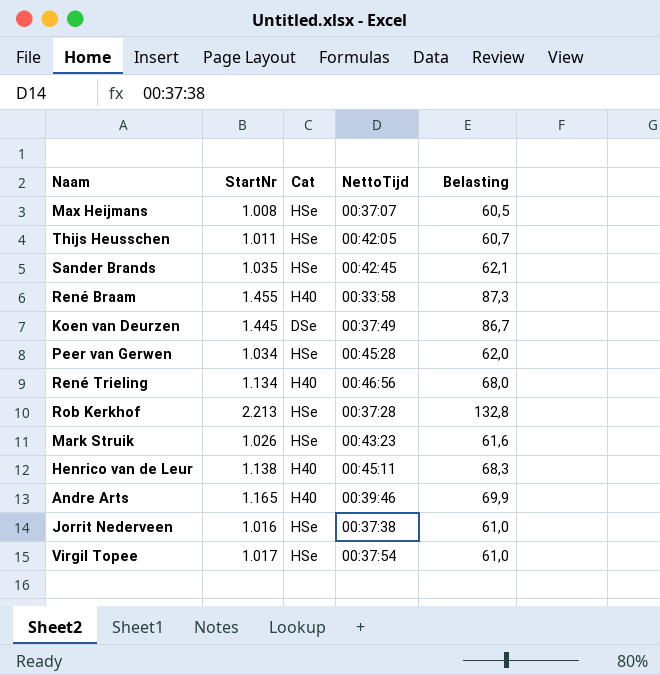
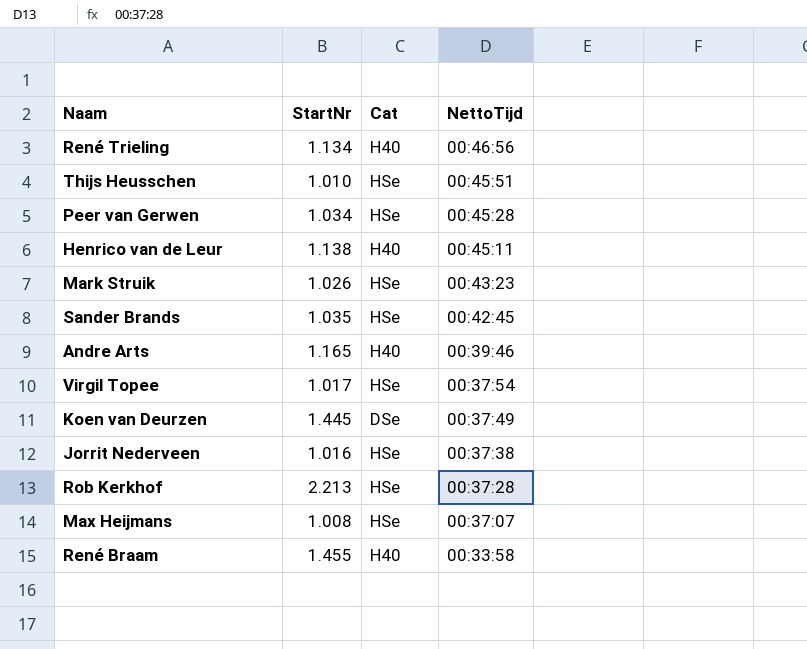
row order: none -> NettoTijd descending
column Belasting | formula: [StartNr] * 0,06 -> none
Thijs Heusschen | StartNr: 1.011 -> 1.010
Thijs Heusschen | NettoTijd: 00:42:05 -> 00:45:51

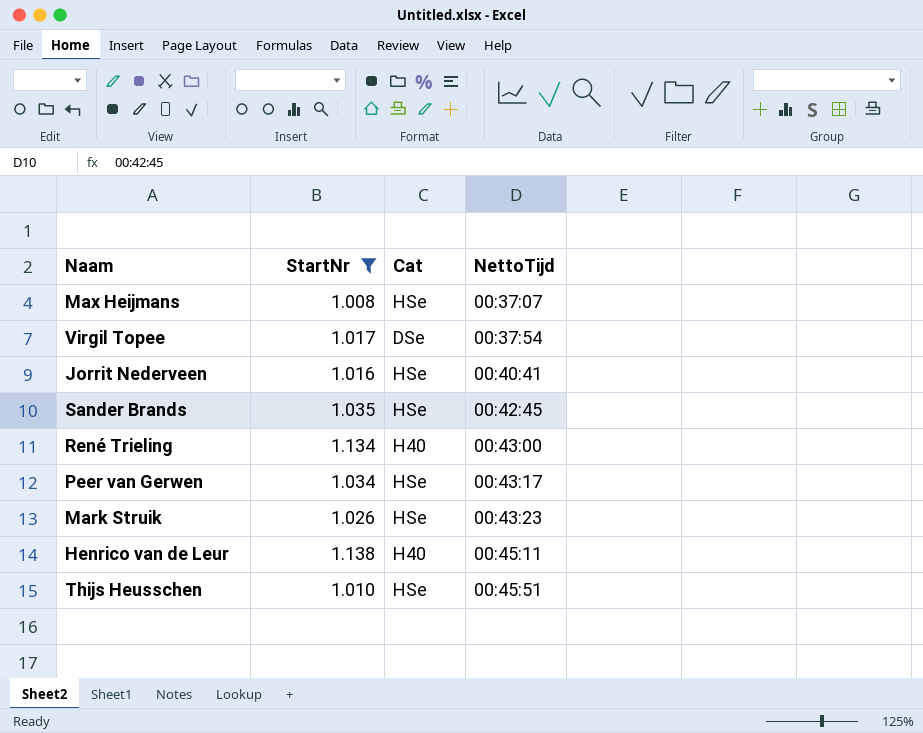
filter: none -> StartNr <= 1.138
row order: NettoTijd descending -> NettoTijd ascending
Virgil Topee | Cat: HSe -> DSe
Jorrit Nederveen | NettoTijd: 00:37:38 -> 00:40:41
René Trieling | NettoTijd: 00:46:56 -> 00:43:00
Peer van Gerwen | NettoTijd: 00:45:28 -> 00:43:17

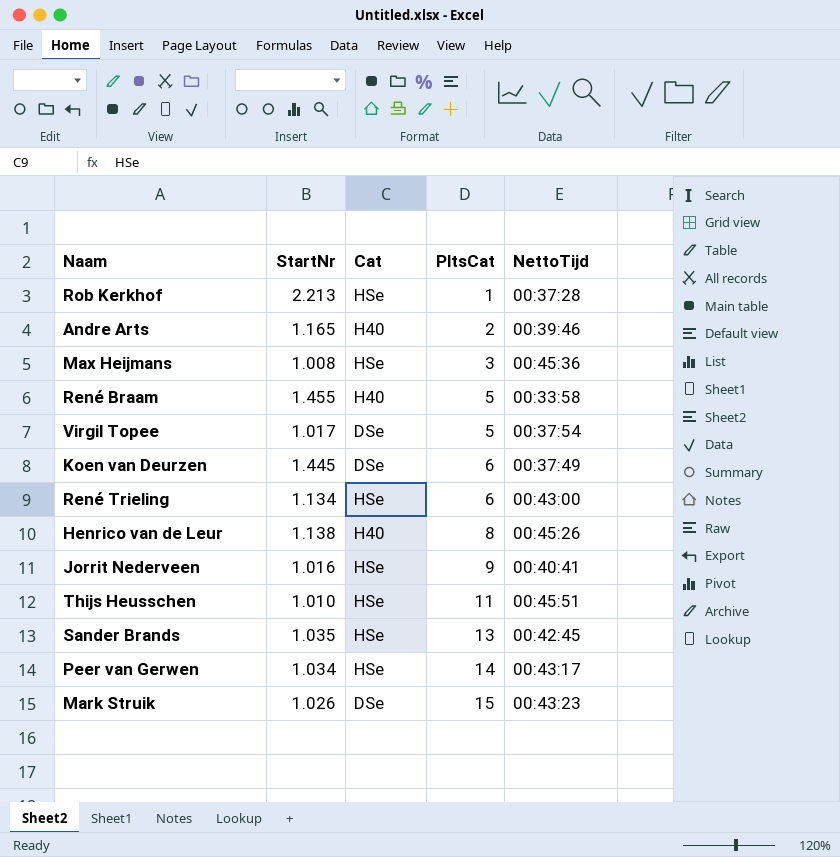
filter: StartNr <= 1.138 -> none
row order: NettoTijd ascending -> PltsCat ascending
column PltsCat | position: none -> 4
Max Heijmans | NettoTijd: 00:37:07 -> 00:45:36
René Trieling | Cat: H40 -> HSe
Henrico van de Leur | NettoTijd: 00:45:11 -> 00:45:26
Mark Struik | Cat: HSe -> DSe

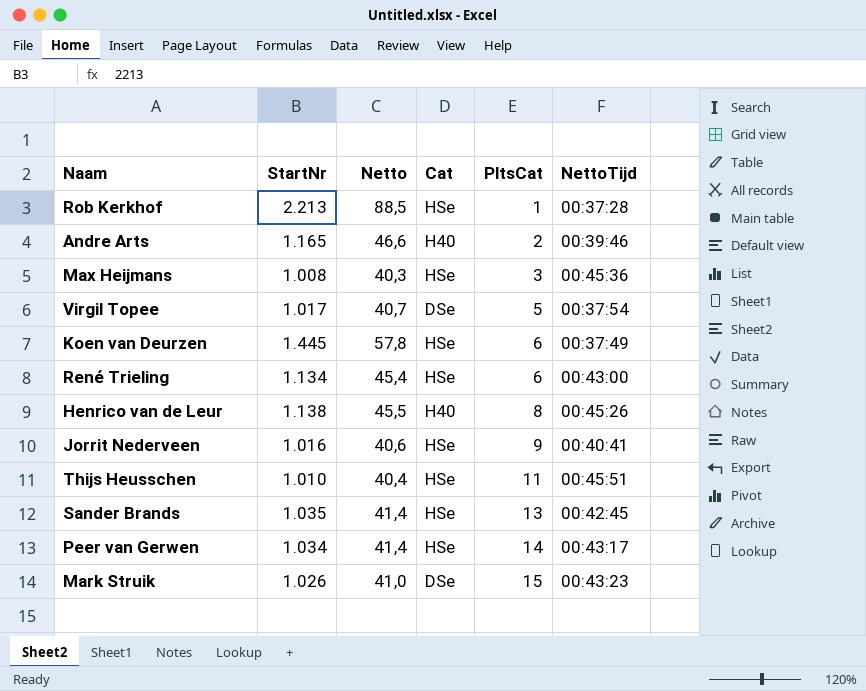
column Netto | formula: none -> [StartNr] * 0,04
row René Braam: 1.455 | H40 | 5 | 00:33:58 -> none
Koen van Deurzen | Cat: DSe -> HSe

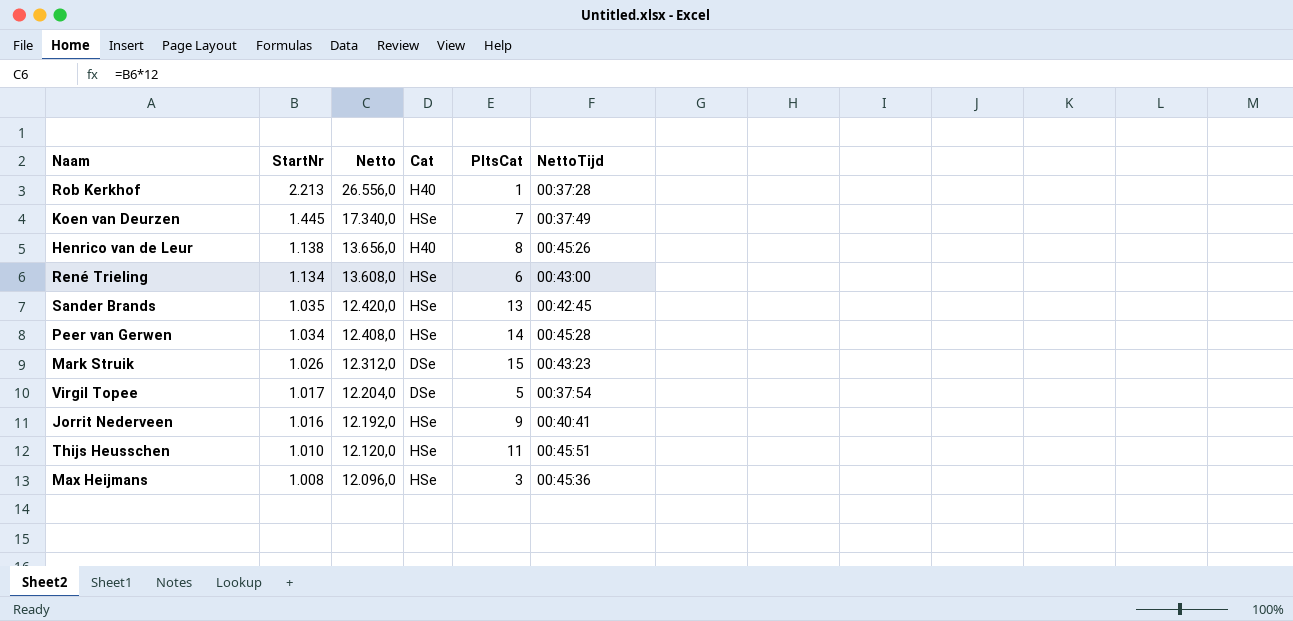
row order: PltsCat ascending -> StartNr descending
column Netto | formula: [StartNr] * 0,04 -> [StartNr] * 12
row Andre Arts: 1.165 | 46,6 | H40 | 2 | 00:39:46 -> none
Rob Kerkhof | Cat: HSe -> H40
Koen van Deurzen | PltsCat: 6 -> 7
Peer van Gerwen | NettoTijd: 00:43:17 -> 00:45:28

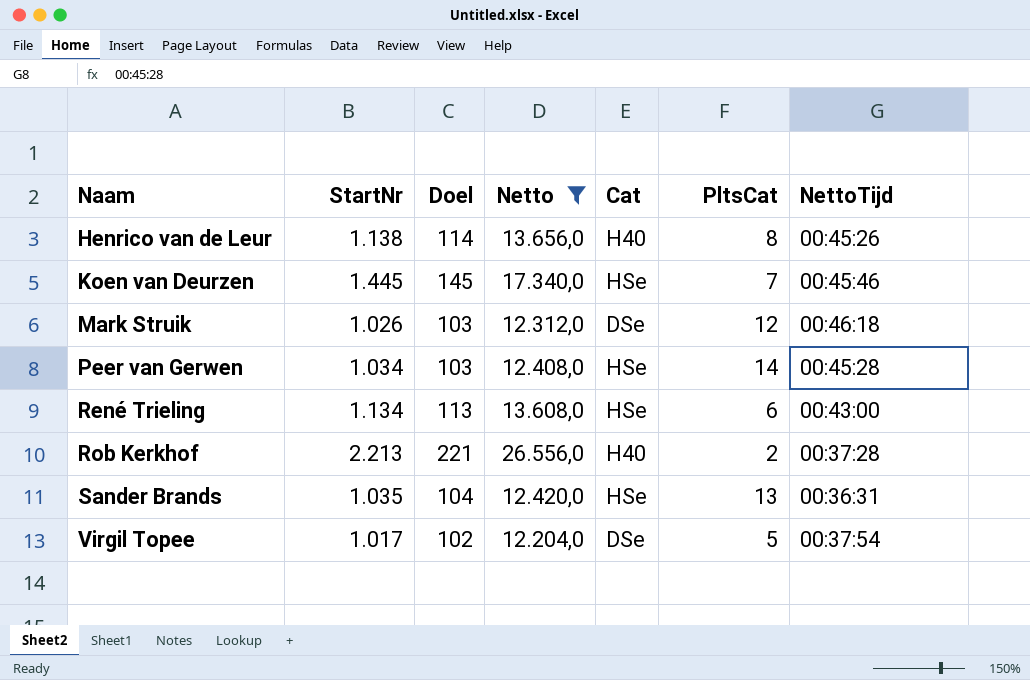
filter: none -> Netto >= 12.204,0
row order: StartNr descending -> Naam ascending
column Doel | formula: none -> [StartNr] * 0,1
Koen van Deurzen | NettoTijd: 00:37:49 -> 00:45:46
Mark Struik | PltsCat: 15 -> 12
Mark Struik | NettoTijd: 00:43:23 -> 00:46:18
Rob Kerkhof | PltsCat: 1 -> 2
Sander Brands | NettoTijd: 00:42:45 -> 00:36:31

